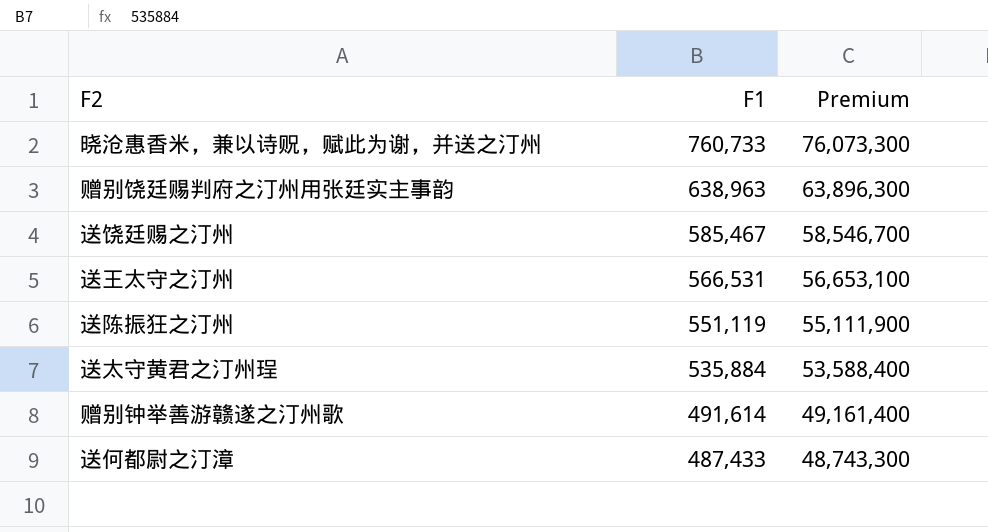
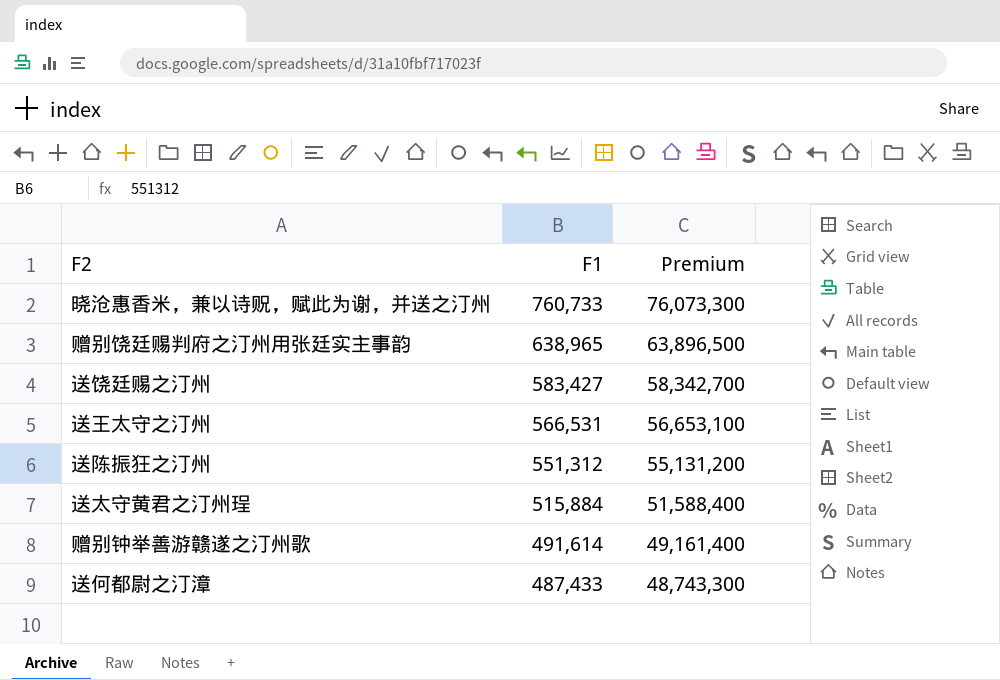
赠别饶廷赐判府之汀州用张廷实主事韵 | F1: 638,963 -> 638,965
赠别饶廷赐判府之汀州用张廷实主事韵 | Premium: 63,896,300 -> 63,896,500
送饶廷赐之汀州 | F1: 585,467 -> 583,427
送饶廷赐之汀州 | Premium: 58,546,700 -> 58,342,700
送陈振狂之汀州 | F1: 551,119 -> 551,312
送陈振狂之汀州 | Premium: 55,111,900 -> 55,131,200
送太守黄君之汀州珵 | F1: 535,884 -> 515,884
送太守黄君之汀州珵 | Premium: 53,588,400 -> 51,588,400

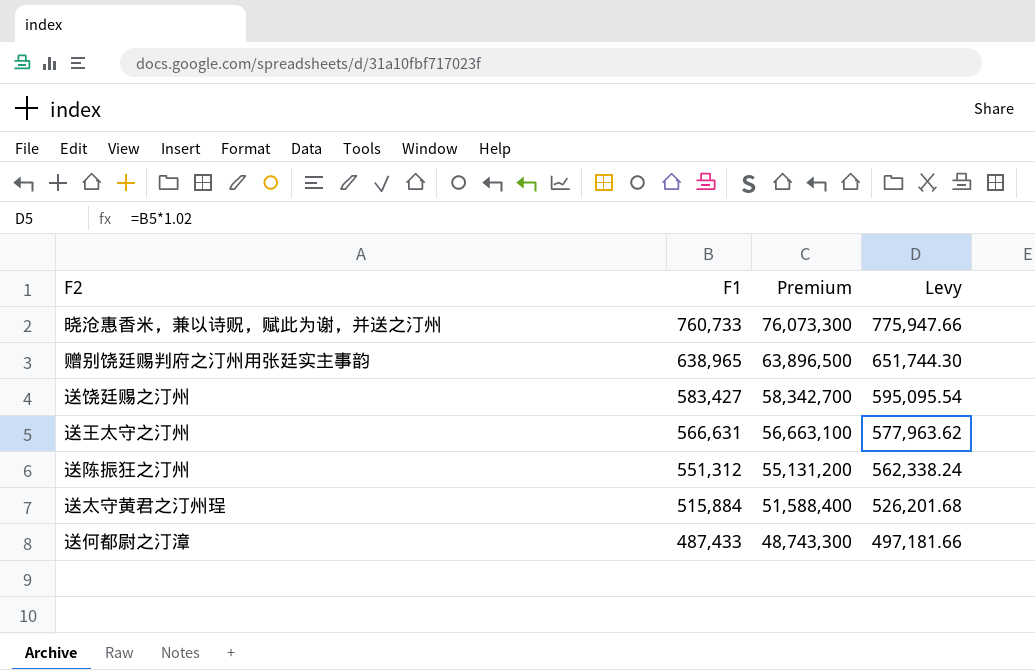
column Levy | formula: none -> [F1] * 1.02
row 赠别钟举善游赣遂之汀州歌: 491,614 | 49,161,400 -> none
送王太守之汀州 | F1: 566,531 -> 566,631
送王太守之汀州 | Premium: 56,653,100 -> 56,663,100

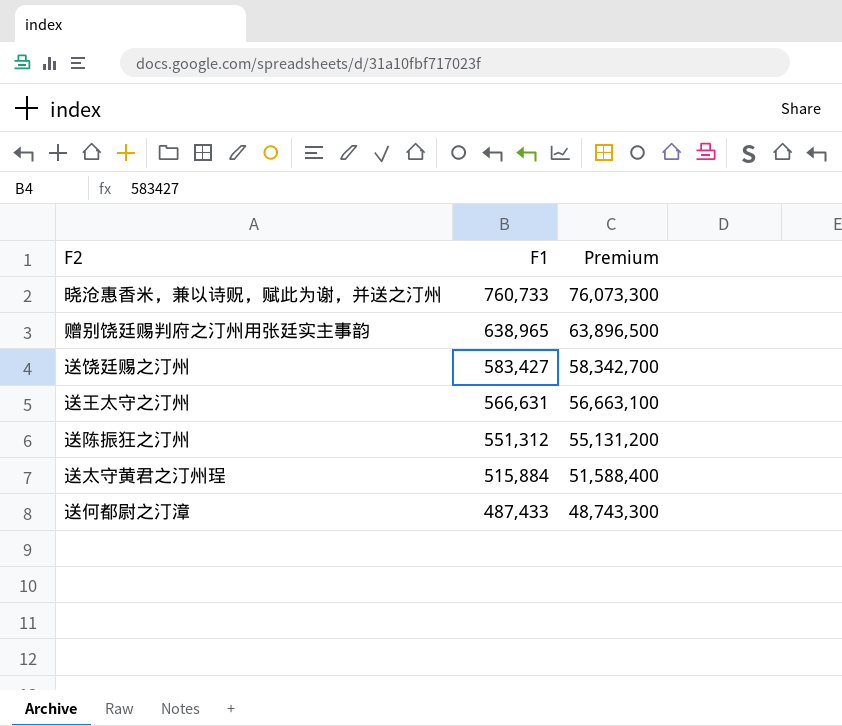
column Levy | formula: [F1] * 1.02 -> none

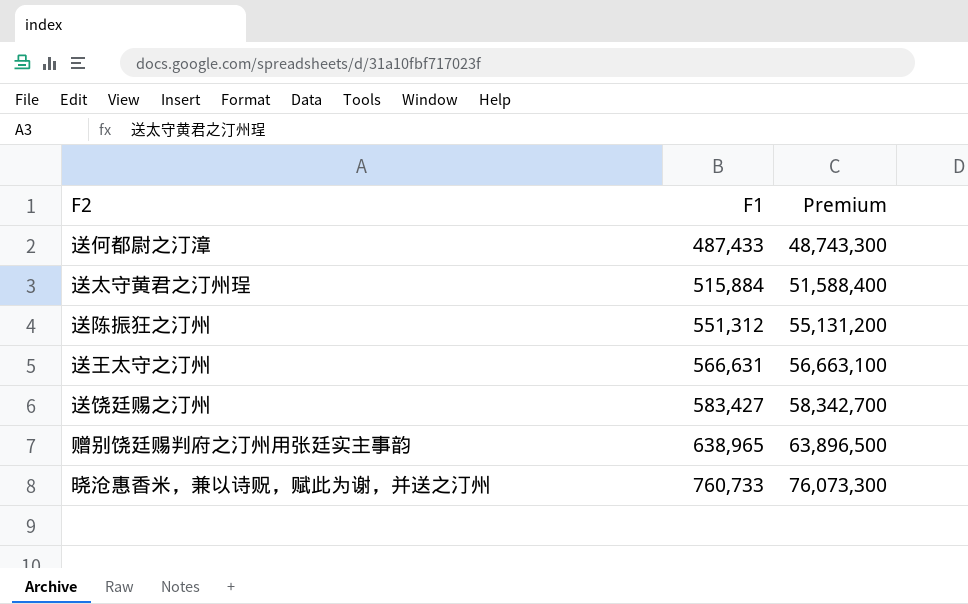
row order: F1 descending -> F1 ascending

